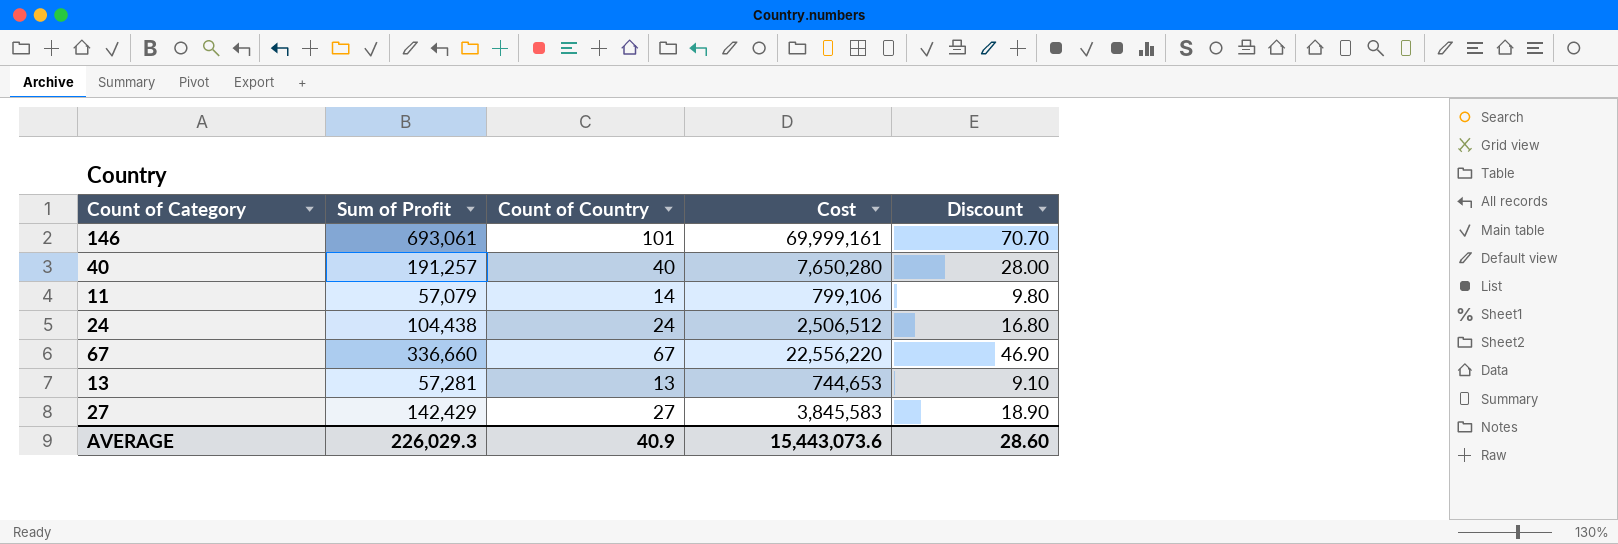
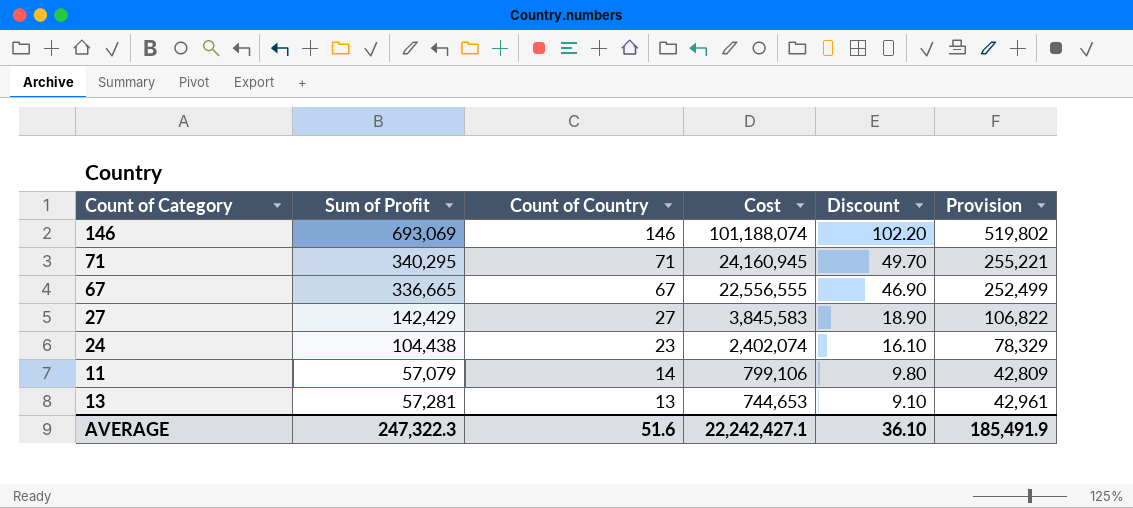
row order: none -> Count of Country descending
column Provision | formula: none -> [Sum of Profit] * 0.75
row 40: 191,257 | 40 | 7,650,280 | 28.00 -> none
146 | Sum of Profit: 693,061 -> 693,069
146 | Count of Country: 101 -> 146
146 | Cost: 69,999,161 -> 101,188,074
146 | Discount: 70.70 -> 102.20
row 71: none -> 340,295 | 71 | 24,160,945 | 49.70 | 255,221
67 | Sum of Profit: 336,660 -> 336,665
67 | Cost: 22,556,220 -> 22,556,555
24 | Count of Country: 24 -> 23
24 | Cost: 2,506,512 -> 2,402,074
24 | Discount: 16.80 -> 16.10
AVERAGE | Sum of Profit: 226,029.3 -> 247,322.3
AVERAGE | Count of Country: 40.9 -> 51.6
AVERAGE | Cost: 15,443,073.6 -> 22,242,427.1
AVERAGE | Discount: 28.60 -> 36.10

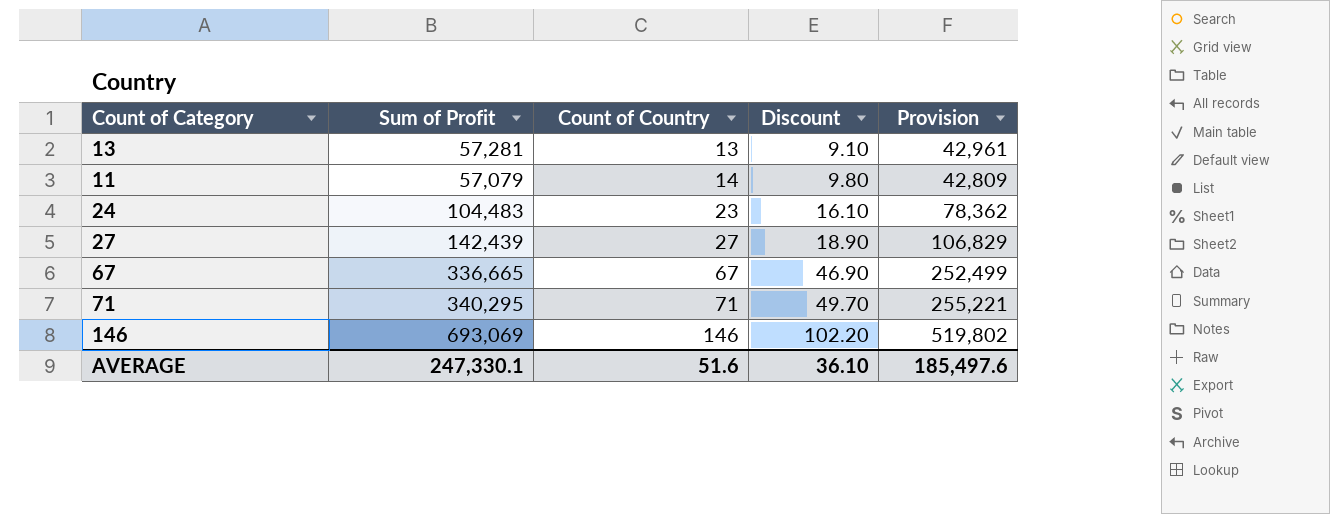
row order: Count of Country descending -> Count of Country ascending
column Cost | formula: [Sum of Profit] * [Count of Country] -> none
24 | Sum of Profit: 104,438 -> 104,483
24 | Provision: 78,329 -> 78,362
27 | Sum of Profit: 142,429 -> 142,439
27 | Provision: 106,822 -> 106,829
AVERAGE | Sum of Profit: 247,322.3 -> 247,330.1
AVERAGE | Provision: 185,491.9 -> 185,497.6

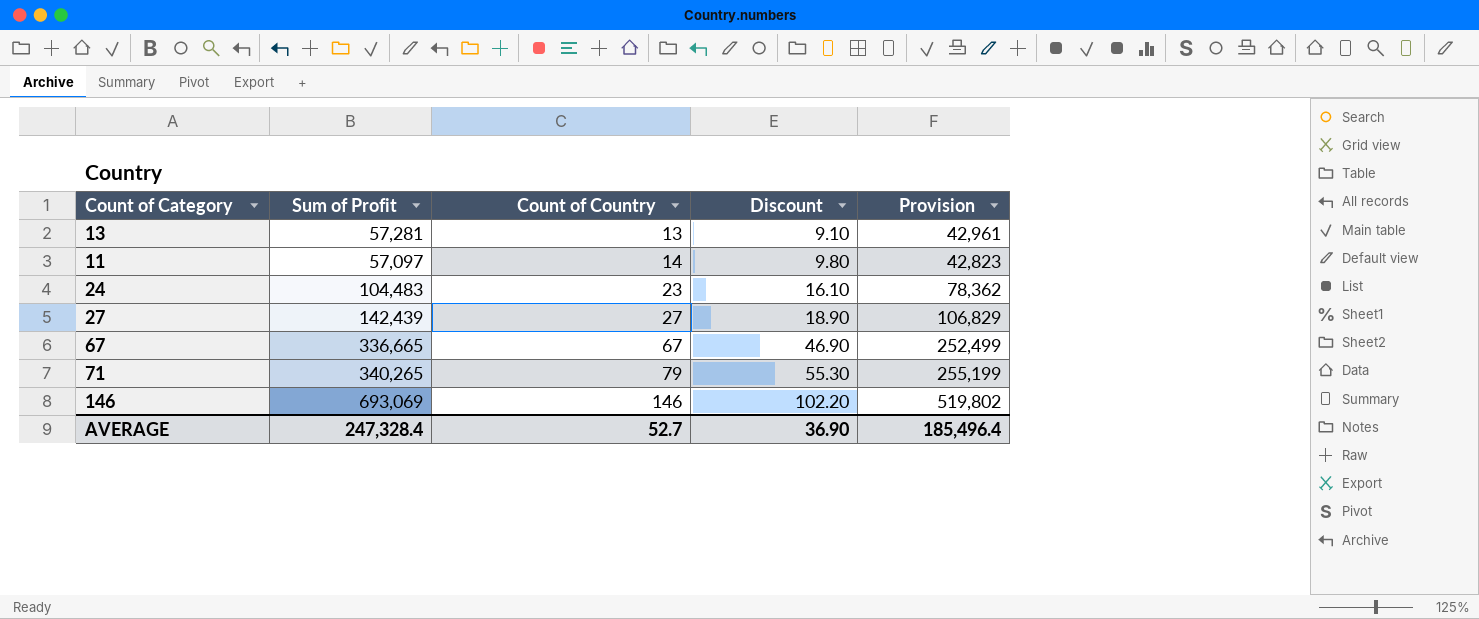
11 | Sum of Profit: 57,079 -> 57,097
11 | Provision: 42,809 -> 42,823
71 | Sum of Profit: 340,295 -> 340,265
71 | Count of Country: 71 -> 79
71 | Discount: 49.70 -> 55.30
71 | Provision: 255,221 -> 255,199
AVERAGE | Sum of Profit: 247,330.1 -> 247,328.4
AVERAGE | Count of Country: 51.6 -> 52.7
AVERAGE | Discount: 36.10 -> 36.90
AVERAGE | Provision: 185,497.6 -> 185,496.4

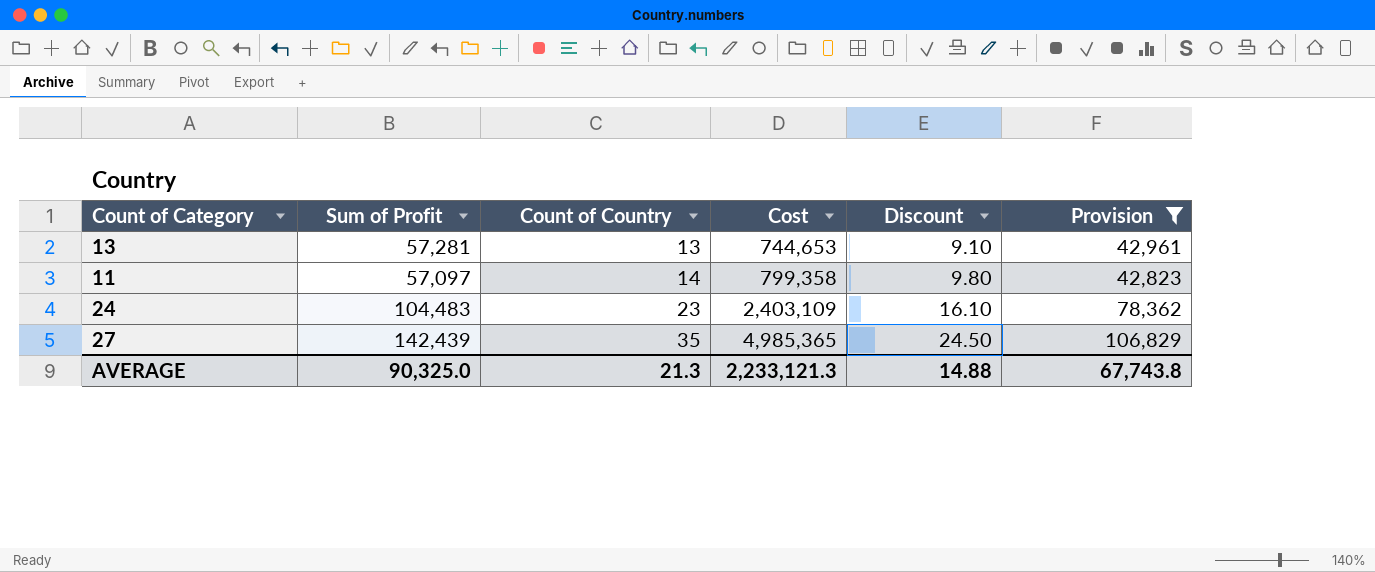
filter: none -> Provision <= 106,829
column Cost | formula: none -> [Sum of Profit] * [Count of Country]
27 | Count of Country: 27 -> 35
27 | Discount: 18.90 -> 24.50
AVERAGE | Sum of Profit: 247,328.4 -> 90,325.0
AVERAGE | Count of Country: 52.7 -> 21.3
AVERAGE | Discount: 36.90 -> 14.88
AVERAGE | Provision: 185,496.4 -> 67,743.8

